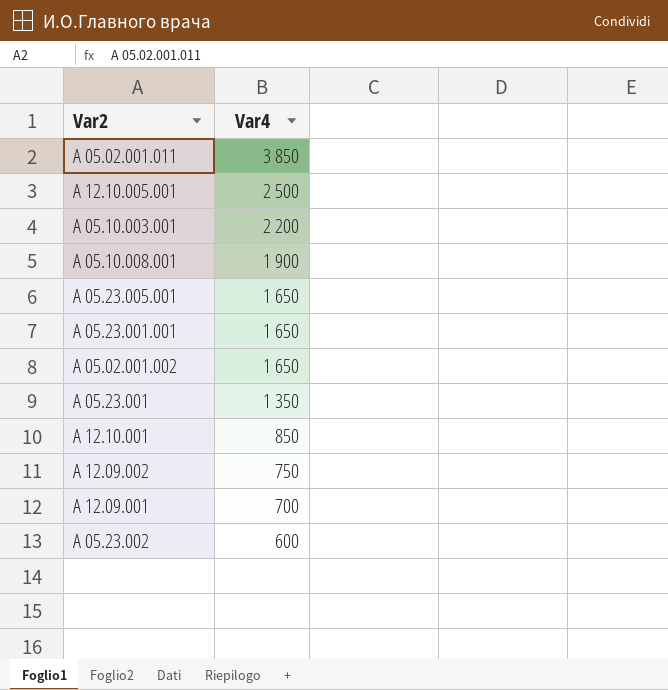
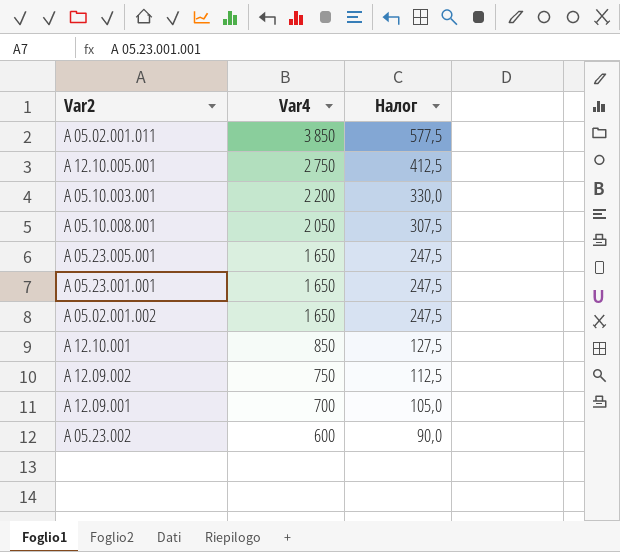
column Налог | formula: none -> [Var4] * 0,15
row А 05.23.001: 1 350 -> none
A 12.10.005.001 | Var4: 2 500 -> 2 750
А 05.10.008.001 | Var4: 1 900 -> 2 050

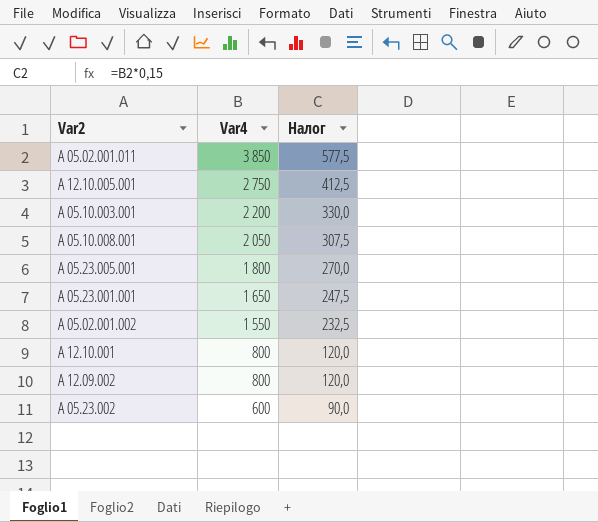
row А 12.09.001: 700 | 105,0 -> none
А 05.23.005.001 | Var4: 1 650 -> 1 800
А 05.23.005.001 | Налог: 247,5 -> 270,0
А 05.02.001.002 | Var4: 1 650 -> 1 550
А 05.02.001.002 | Налог: 247,5 -> 232,5
А 12.10.001 | Var4: 850 -> 800
А 12.10.001 | Налог: 127,5 -> 120,0
А 12.09.002 | Var4: 750 -> 800
А 12.09.002 | Налог: 112,5 -> 120,0

